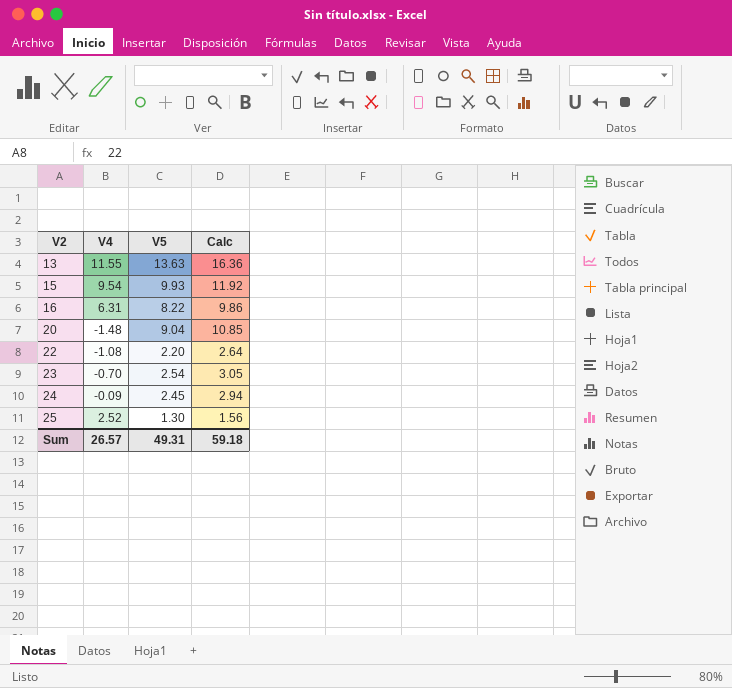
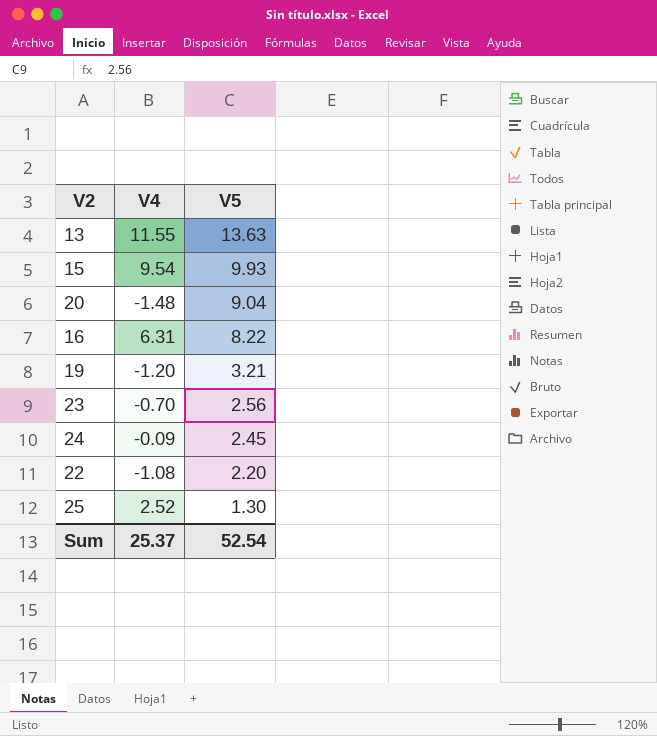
row order: V2 ascending -> V5 descending
column Calc | formula: [V5] * 1.2 -> none
row 19: none -> -1.20 | 3.21
23 | V5: 2.54 -> 2.56
Sum | V4: 26.57 -> 25.37
Sum | V5: 49.31 -> 52.54

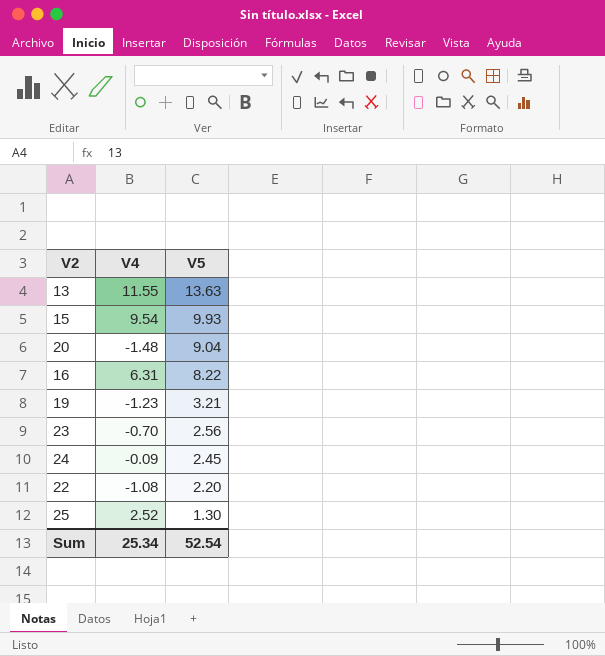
19 | V4: -1.20 -> -1.23
Sum | V4: 25.37 -> 25.34

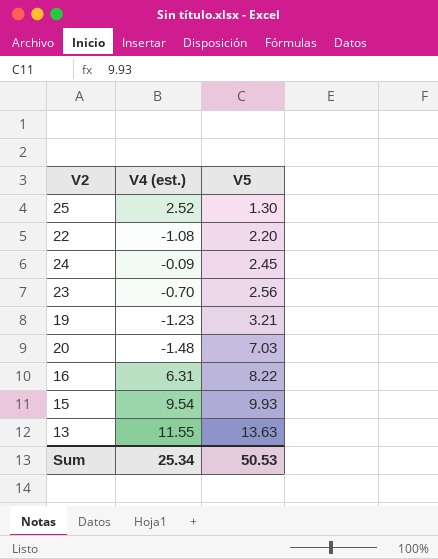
row order: V5 descending -> V5 ascending
column name: V4 -> V4 (est.)
20 | V5: 9.04 -> 7.03
Sum | V5: 52.54 -> 50.53

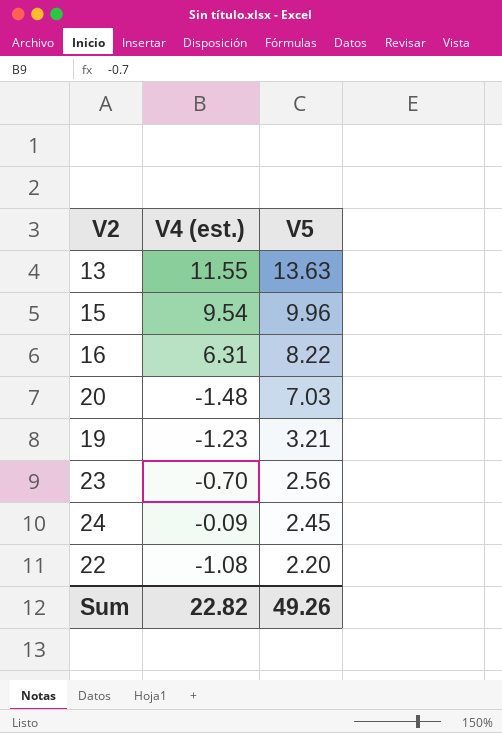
row order: V5 ascending -> V5 descending
row 25: 2.52 | 1.30 -> none
15 | V5: 9.93 -> 9.96
Sum | V4 (est.): 25.34 -> 22.82
Sum | V5: 50.53 -> 49.26

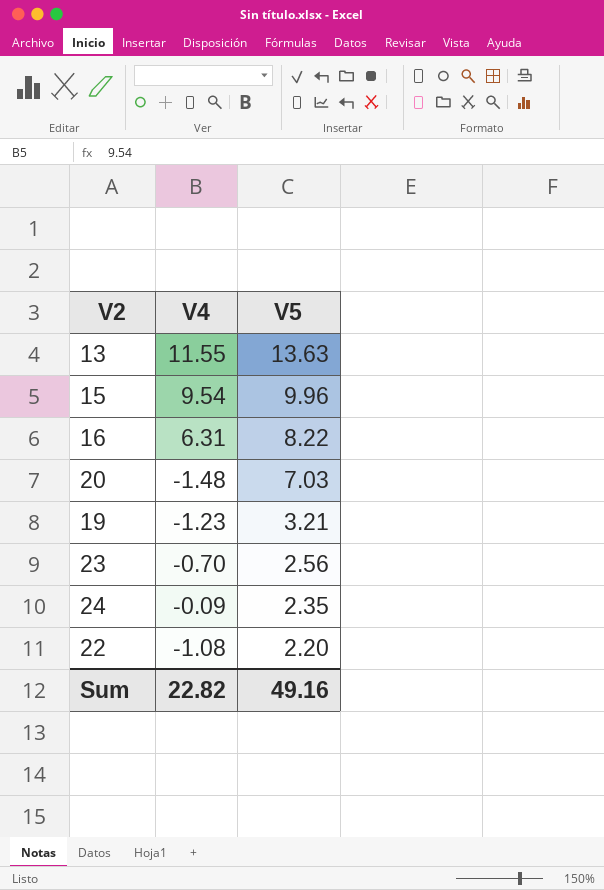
column name: V4 (est.) -> V4
24 | V5: 2.45 -> 2.35
Sum | V5: 49.26 -> 49.16

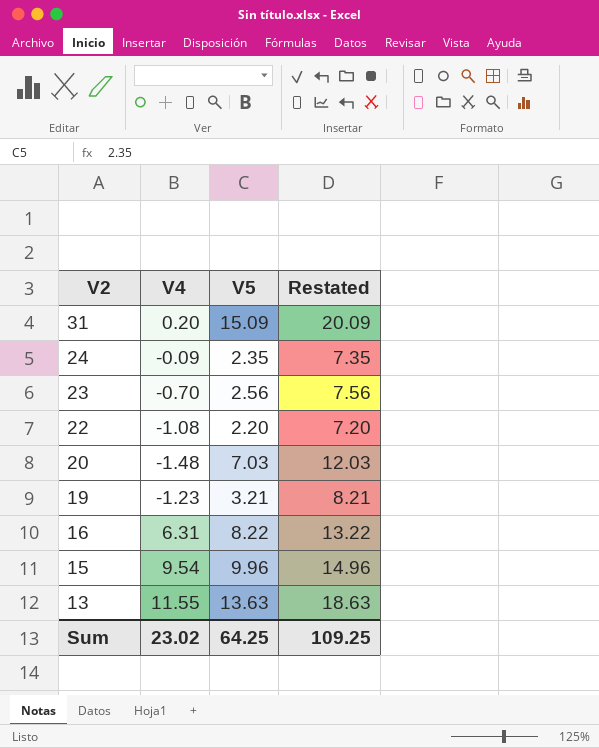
row order: V5 descending -> V2 descending
column Restated | formula: none -> [V5] + 5
row 31: none -> 0.20 | 15.09 | 20.09
Sum | V4: 22.82 -> 23.02
Sum | V5: 49.16 -> 64.25

